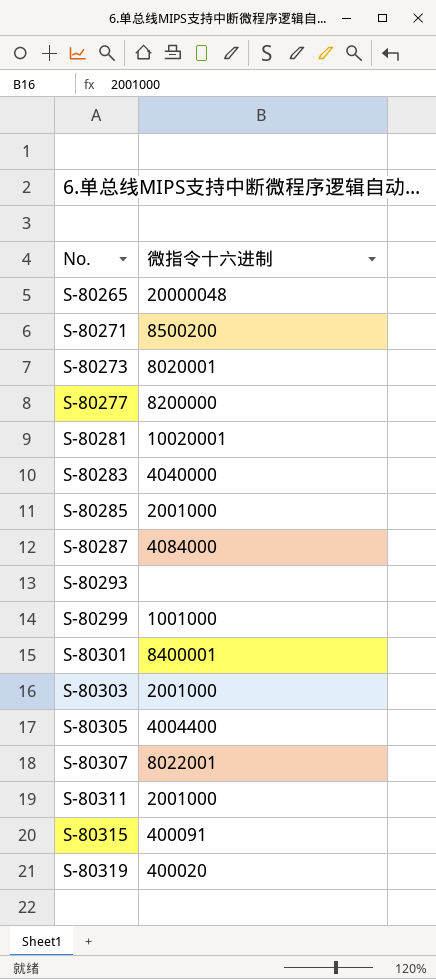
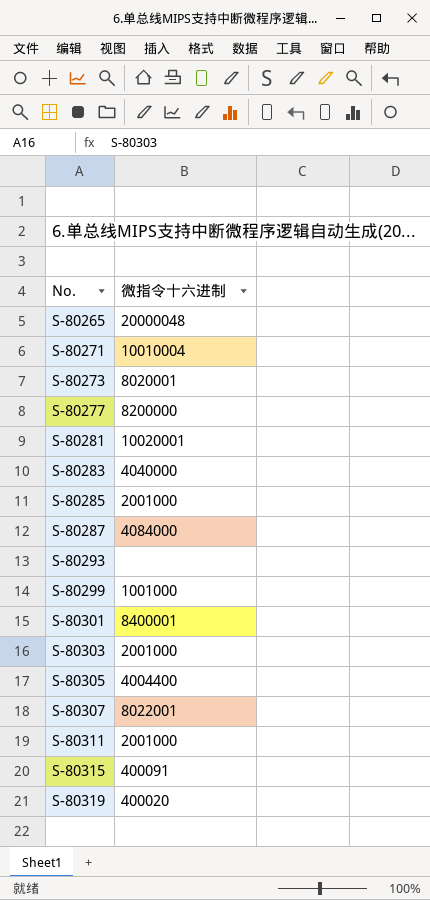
S-80271 | 微指令十六进制: 8500200 -> 10010004

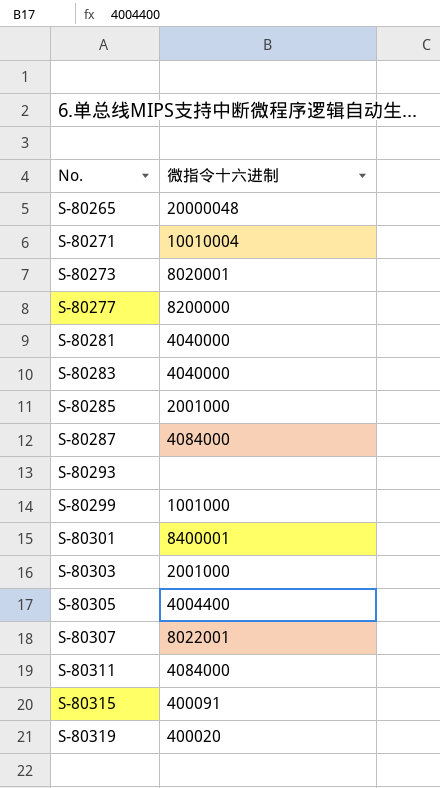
S-80281 | 微指令十六进制: 10020001 -> 4040000
S-80311 | 微指令十六进制: 2001000 -> 4084000

